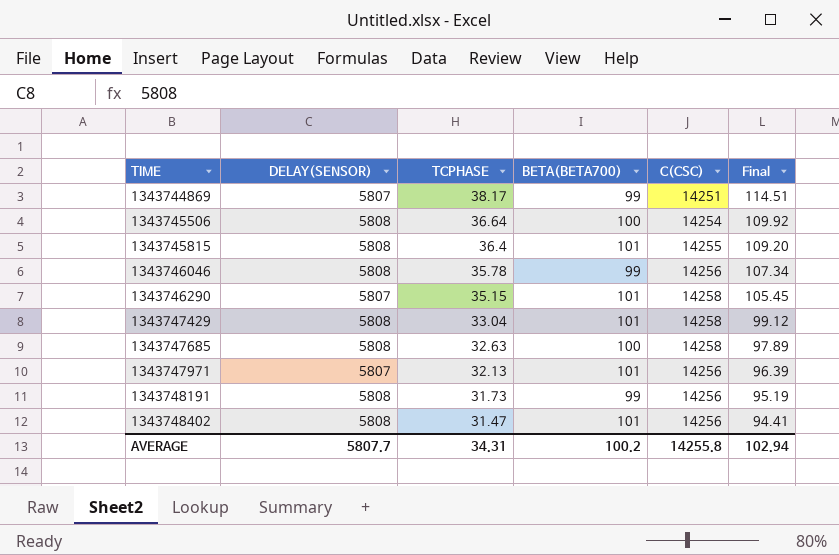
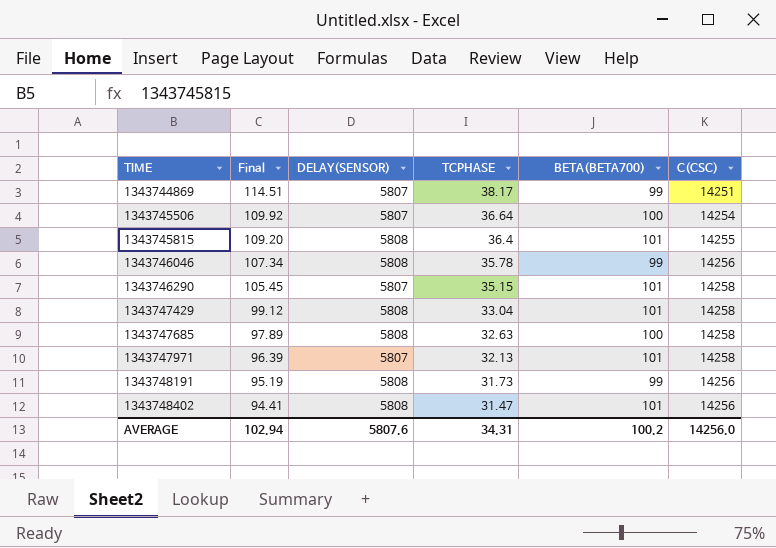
column Final | position: 6 -> 2
1343745506 | DELAY(SENSOR): 5808 -> 5807
1343747971 | C(CSC): 14256 -> 14258
AVERAGE | DELAY(SENSOR): 5807.7 -> 5807.6
AVERAGE | C(CSC): 14255.8 -> 14256.0

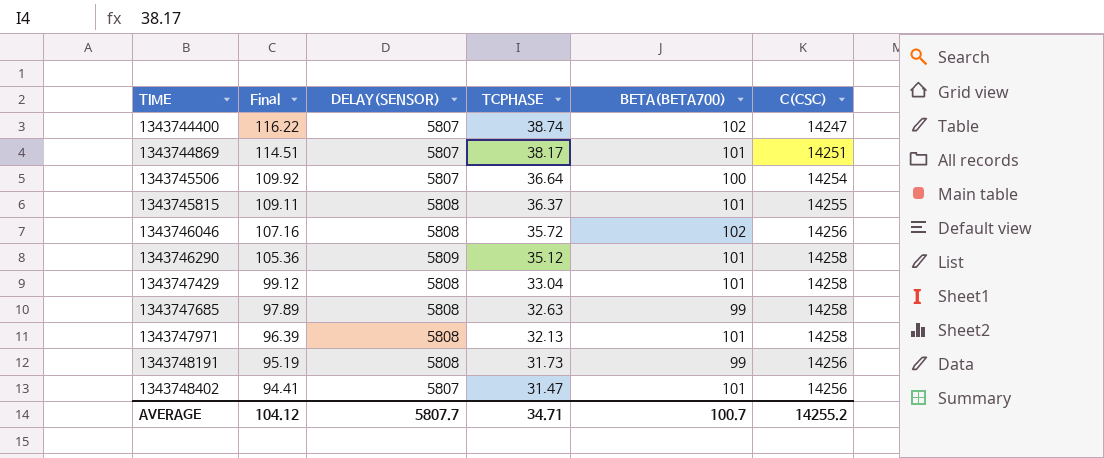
row 1343744400: none -> 116.22 | 5807 | 38.74 | 102 | 14247
1343744869 | BETA(BETA700): 99 -> 101
1343745815 | Final: 109.20 -> 109.11
1343745815 | TCPHASE: 36.4 -> 36.37
1343746046 | Final: 107.34 -> 107.16
1343746046 | TCPHASE: 35.78 -> 35.72
1343746046 | BETA(BETA700): 99 -> 102
1343746290 | Final: 105.45 -> 105.36
1343746290 | DELAY(SENSOR): 5807 -> 5809
1343746290 | TCPHASE: 35.15 -> 35.12
1343747685 | BETA(BETA700): 100 -> 99
1343747971 | DELAY(SENSOR): 5807 -> 5808
1343748402 | DELAY(SENSOR): 5808 -> 5807
AVERAGE | Final: 102.94 -> 104.12
AVERAGE | DELAY(SENSOR): 5807.6 -> 5807.7
AVERAGE | TCPHASE: 34.31 -> 34.71
AVERAGE | BETA(BETA700): 100.2 -> 100.7
AVERAGE | C(CSC): 14256.0 -> 14255.2

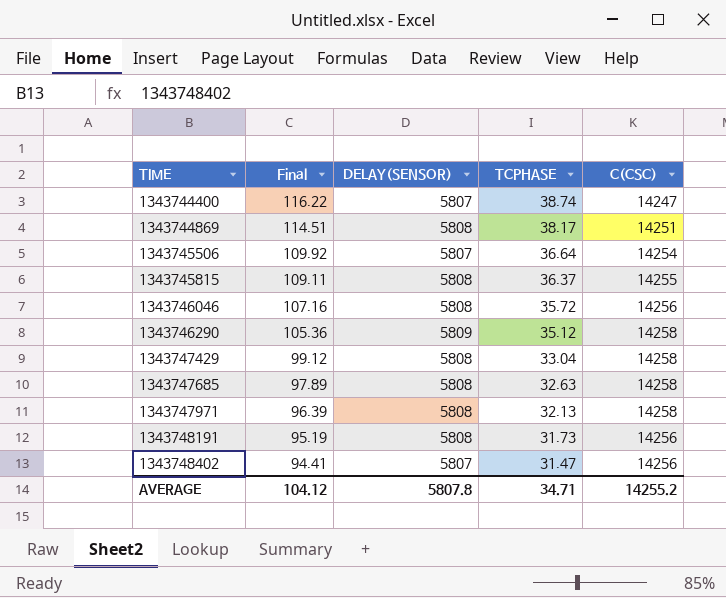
column BETA(BETA700) | position: 5 -> none
1343744869 | DELAY(SENSOR): 5807 -> 5808
AVERAGE | DELAY(SENSOR): 5807.7 -> 5807.8

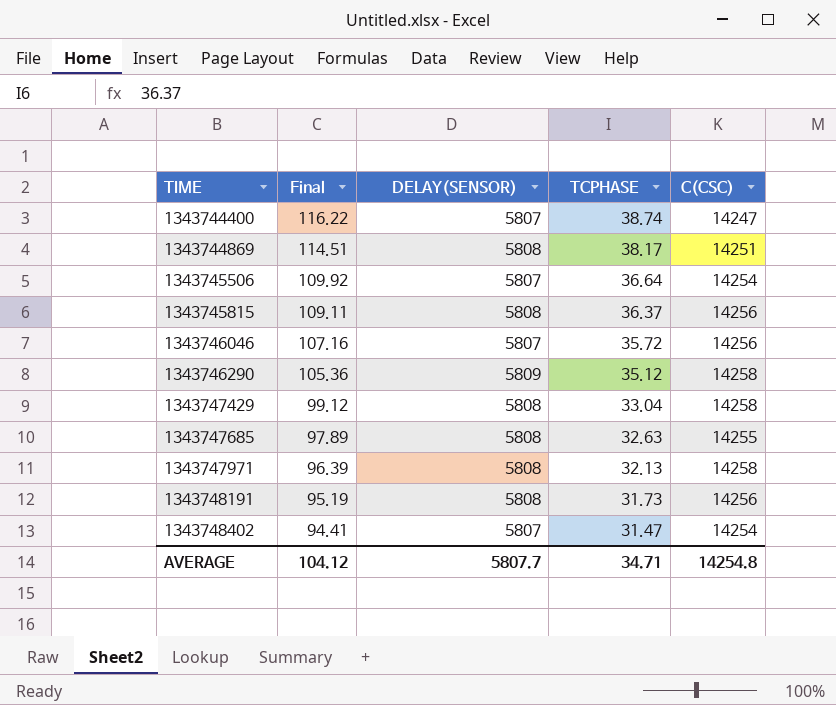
1343745815 | C(CSC): 14255 -> 14256
1343746046 | DELAY(SENSOR): 5808 -> 5807
1343747685 | C(CSC): 14258 -> 14255
1343748402 | C(CSC): 14256 -> 14254
AVERAGE | DELAY(SENSOR): 5807.8 -> 5807.7
AVERAGE | C(CSC): 14255.2 -> 14254.8

